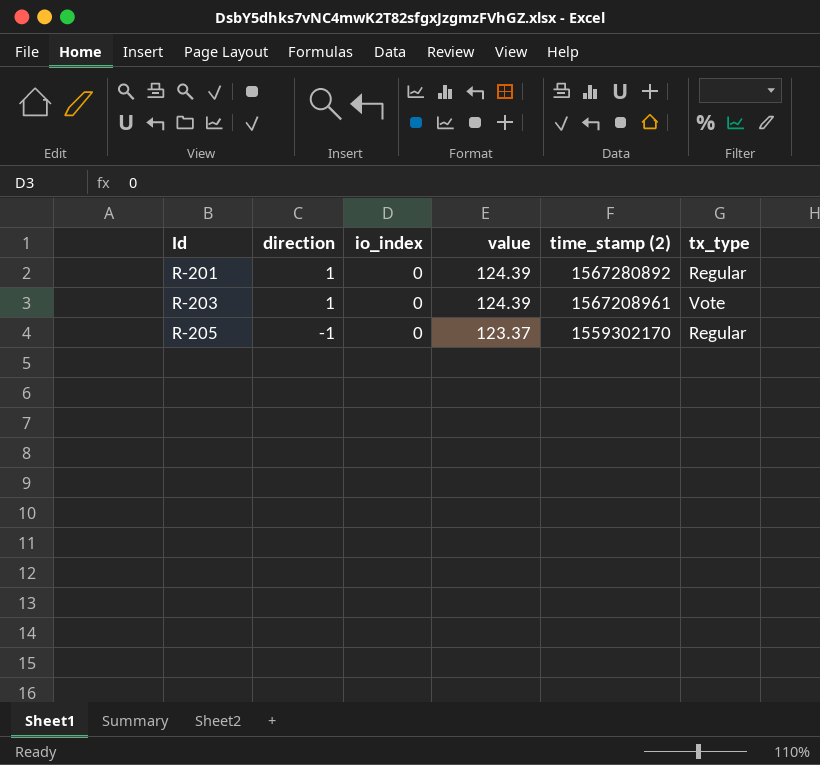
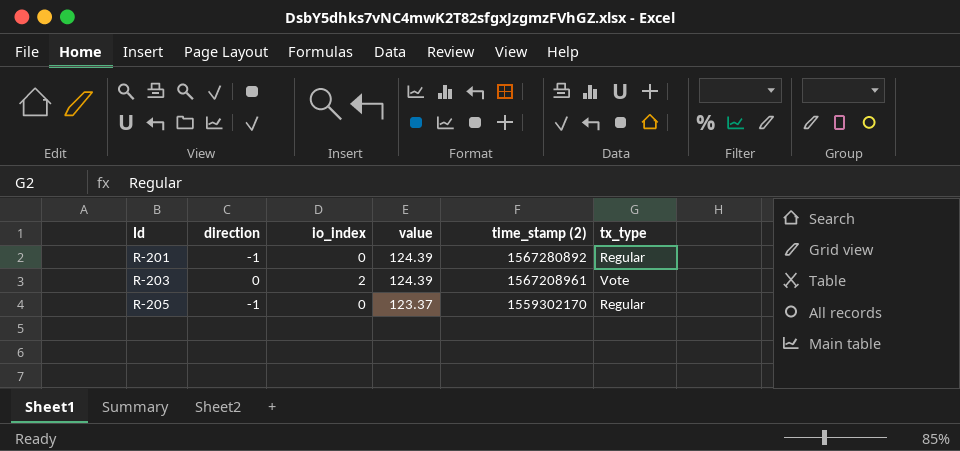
R-201 | direction: 1 -> -1
R-203 | direction: 1 -> 0
R-203 | io_index: 0 -> 2

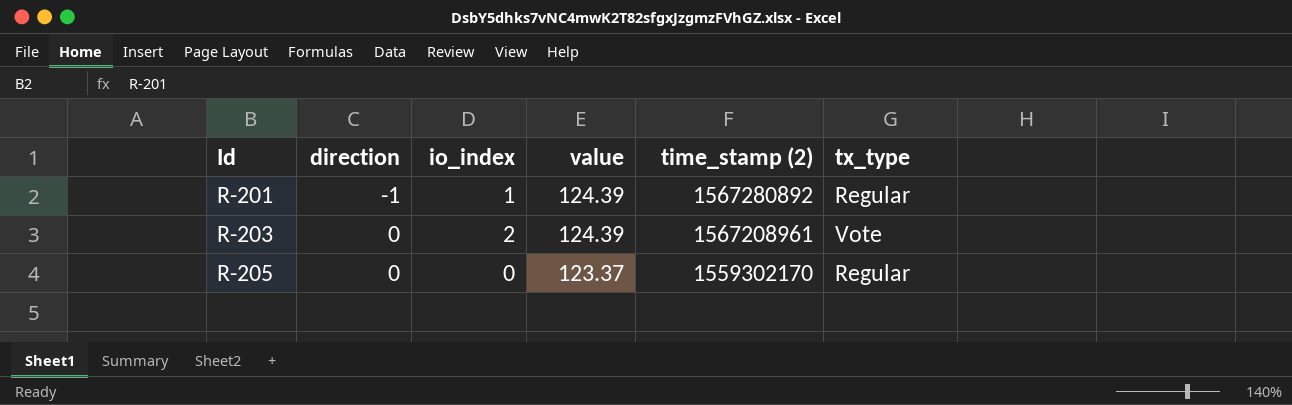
R-201 | io_index: 0 -> 1
R-205 | direction: -1 -> 0

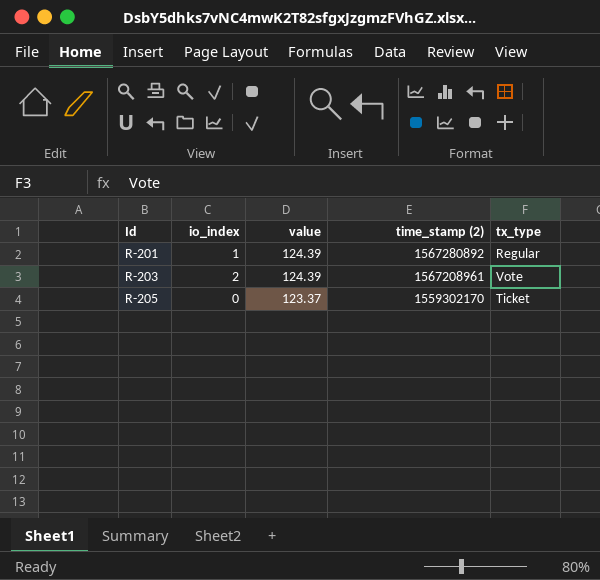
column direction | position: 2 -> none
R-205 | tx_type: Regular -> Ticket

